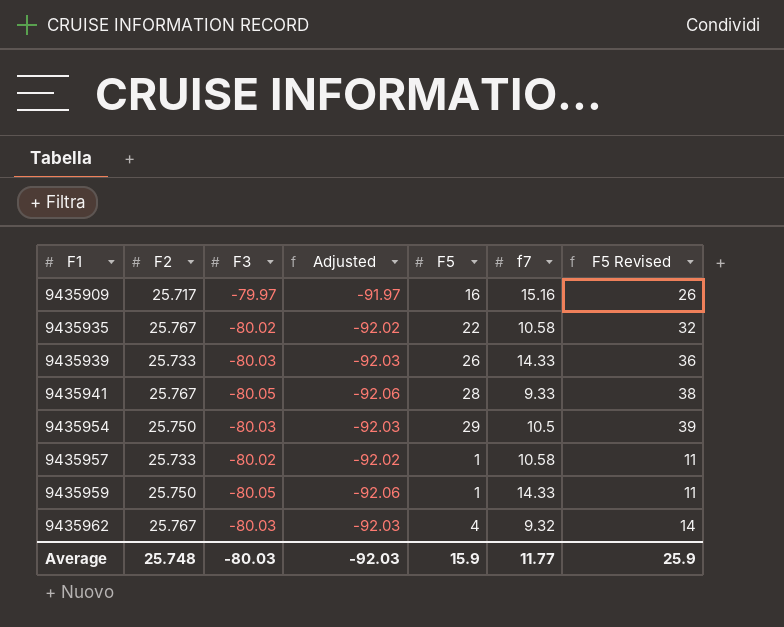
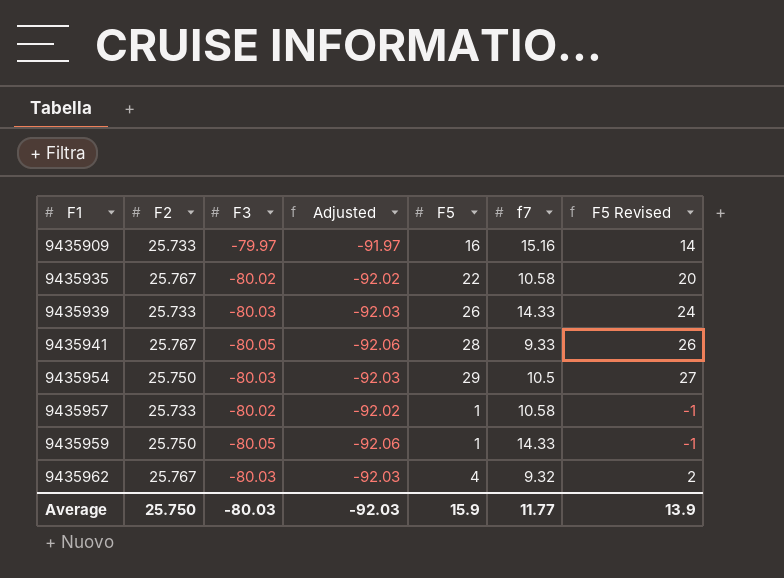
column F5 Revised | formula: [F5] + 10 -> [F5] - 2
9435909 | F2: 25.717 -> 25.733
Average | F2: 25.748 -> 25.750
Average | F5 Revised: 25.9 -> 13.9

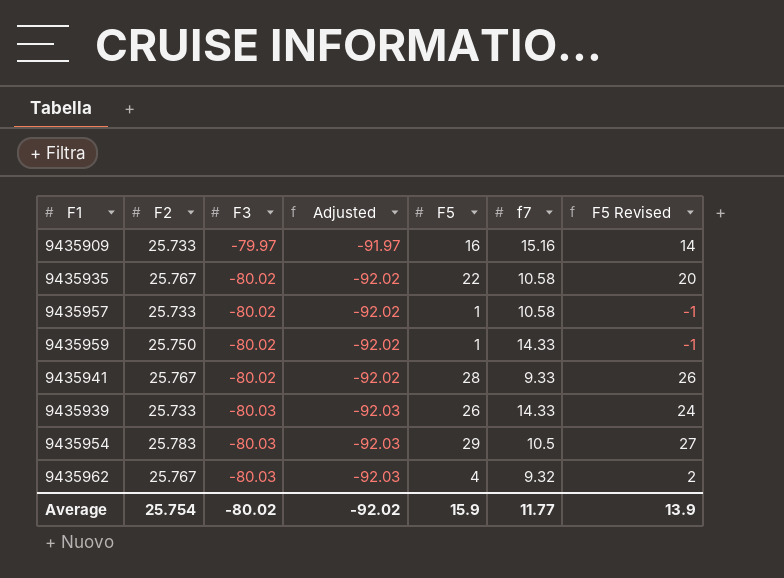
row order: F1 ascending -> F3 descending
9435959 | F3: -80.05 -> -80.02
9435959 | Adjusted: -92.06 -> -92.02
9435941 | F3: -80.05 -> -80.02
9435941 | Adjusted: -92.06 -> -92.02
9435954 | F2: 25.750 -> 25.783
Average | F2: 25.750 -> 25.754
Average | F3: -80.03 -> -80.02
Average | Adjusted: -92.03 -> -92.02

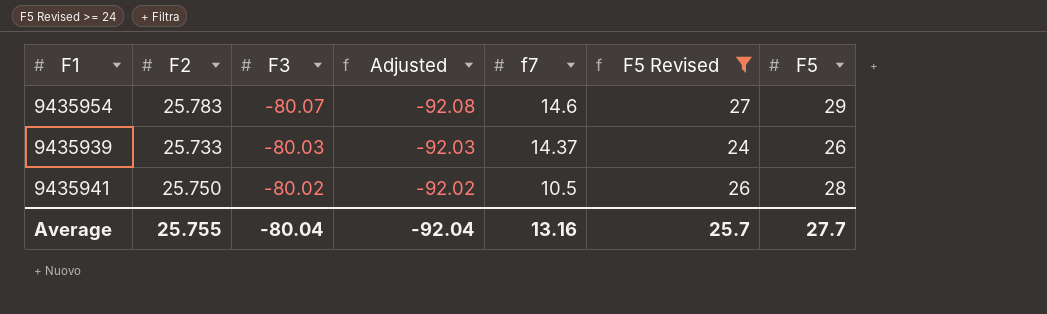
filter: none -> F5 Revised >= 24
row order: F3 descending -> F3 ascending
column F5 | position: 5 -> 7
9435954 | F3: -80.03 -> -80.07
9435954 | Adjusted: -92.03 -> -92.08
9435954 | f7: 10.5 -> 14.6
9435939 | f7: 14.33 -> 14.37
9435941 | F2: 25.767 -> 25.750
9435941 | f7: 9.33 -> 10.5
Average | F2: 25.754 -> 25.755
Average | F3: -80.02 -> -80.04
Average | Adjusted: -92.02 -> -92.04
Average | f7: 11.77 -> 13.16
Average | F5 Revised: 13.9 -> 25.7
Average | F5: 15.9 -> 27.7

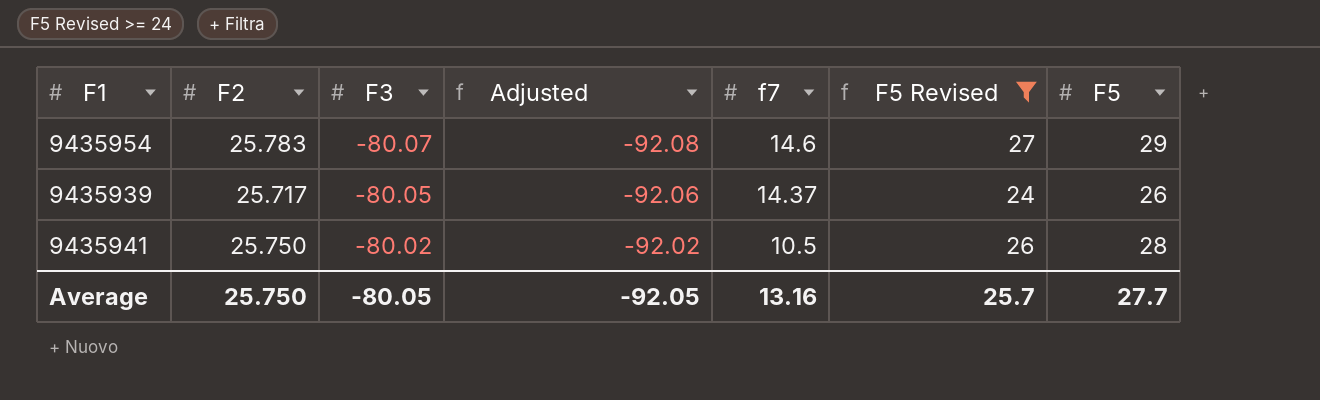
9435939 | F2: 25.733 -> 25.717
9435939 | F3: -80.03 -> -80.05
9435939 | Adjusted: -92.03 -> -92.06
Average | F2: 25.755 -> 25.750
Average | F3: -80.04 -> -80.05
Average | Adjusted: -92.04 -> -92.05

